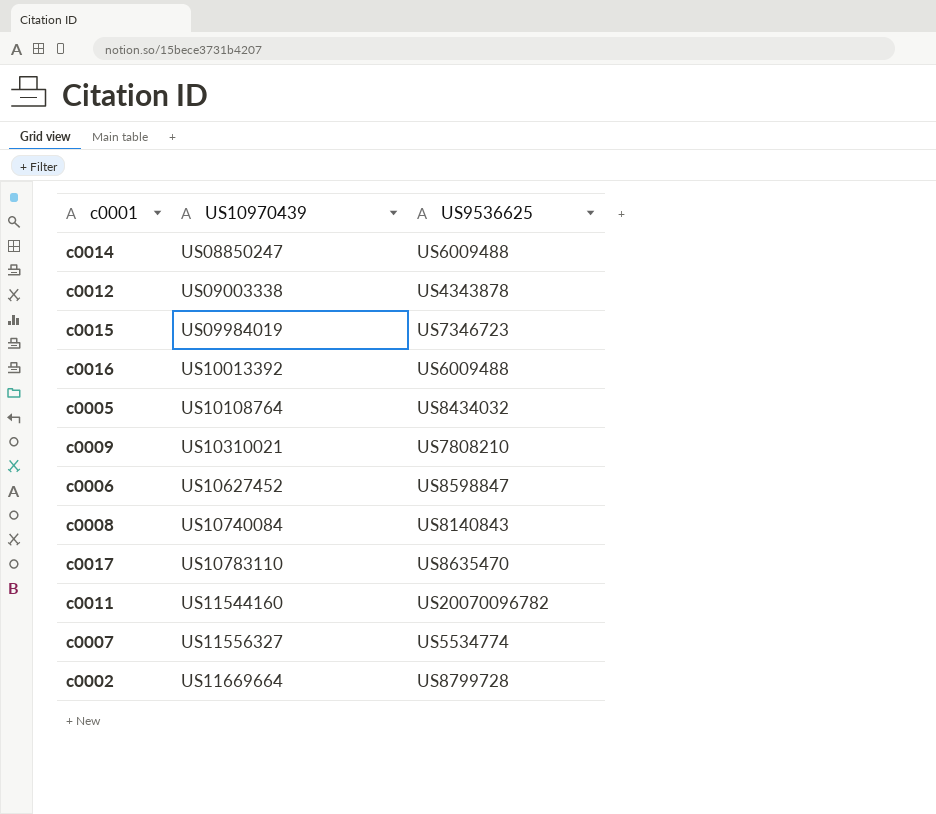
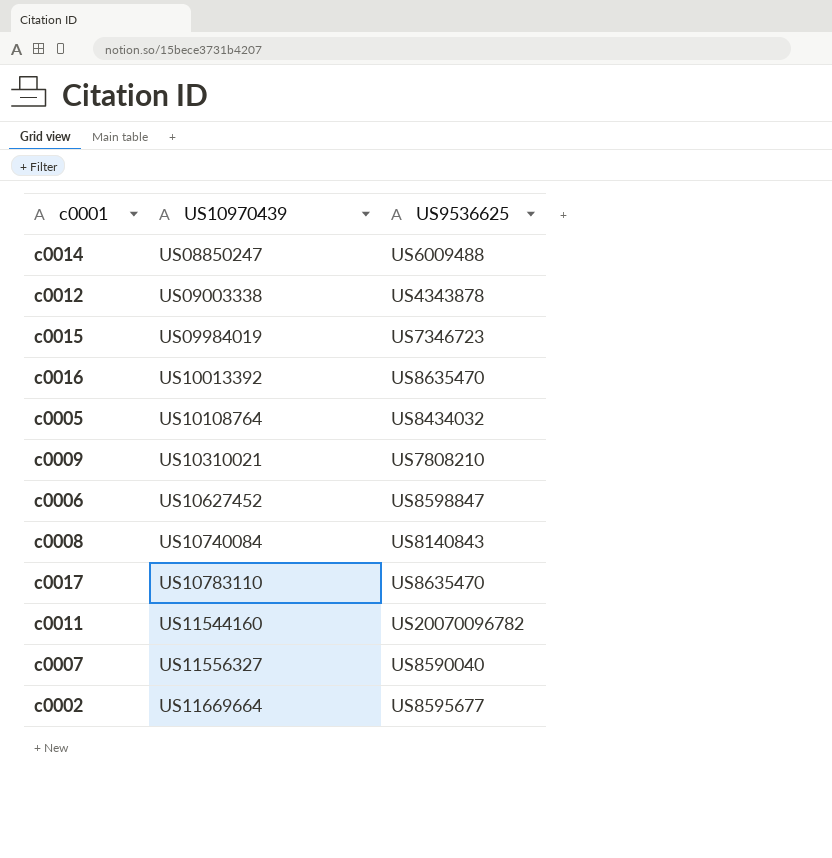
c0016 | US9536625: US6009488 -> US8635470
c0007 | US9536625: US5534774 -> US8590040
c0002 | US9536625: US8799728 -> US8595677

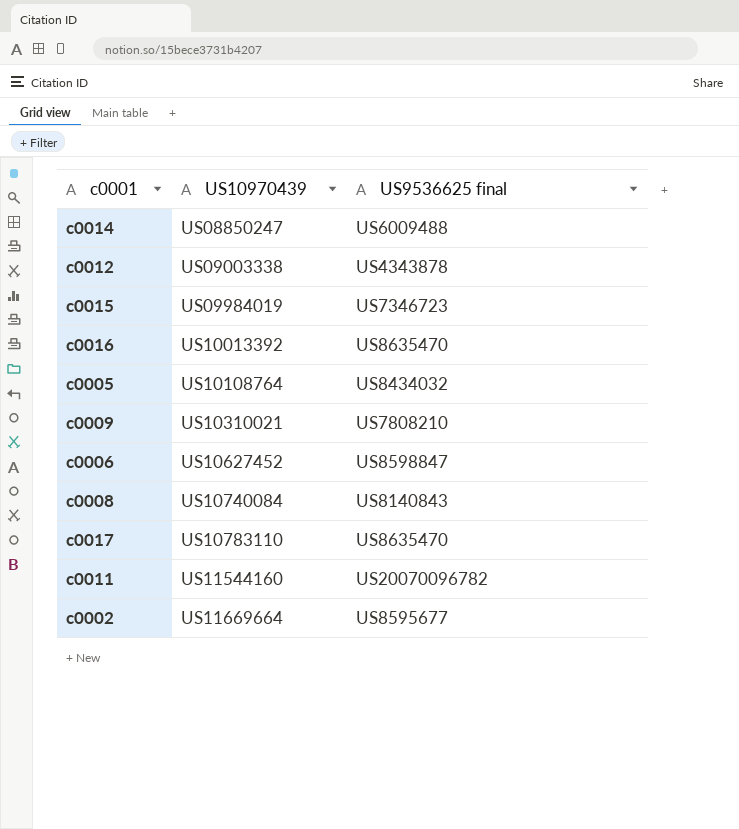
column name: US9536625 -> US9536625 final
row c0007: US11556327 | US8590040 -> none

